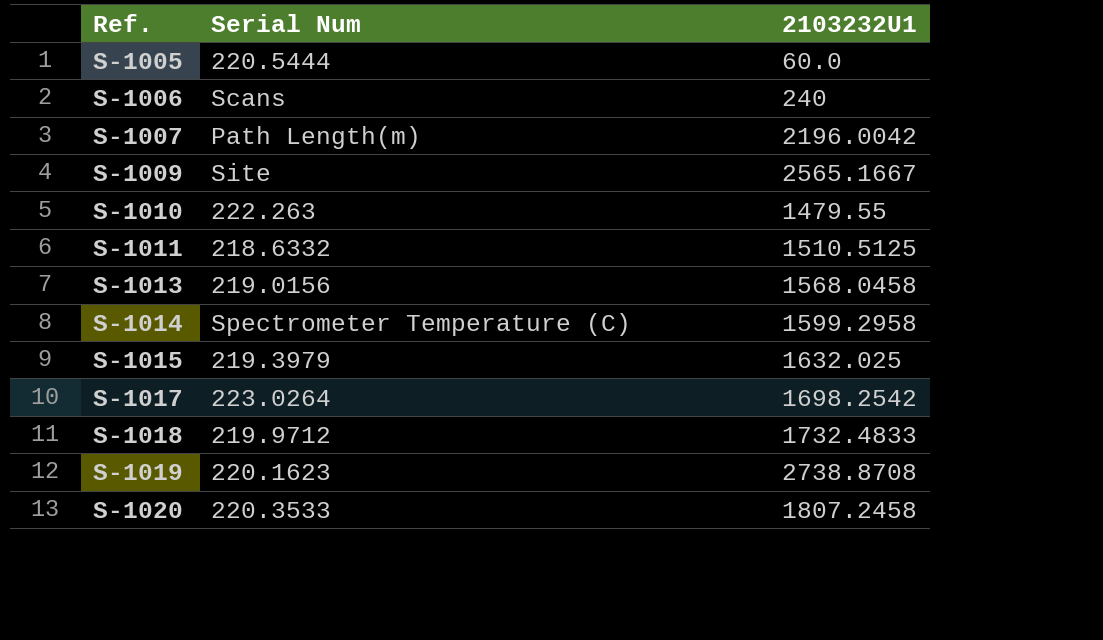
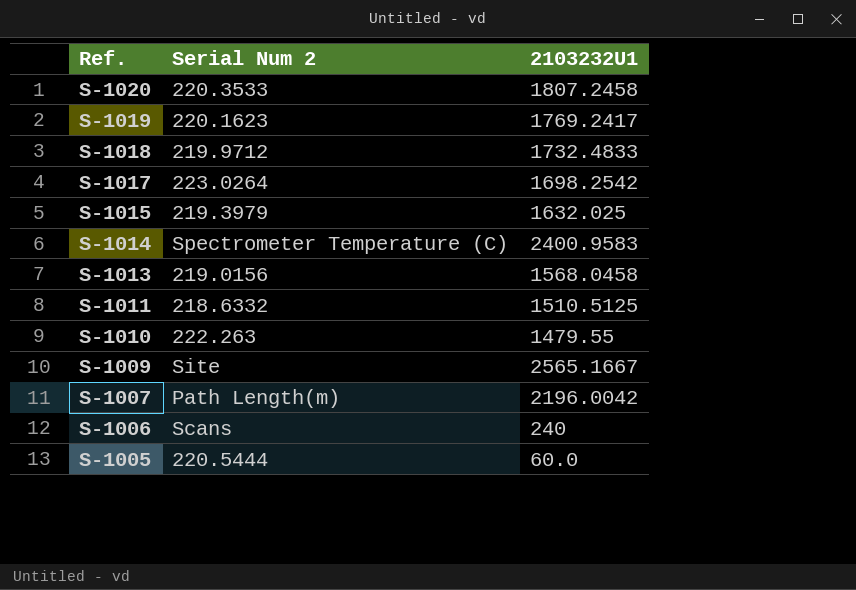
row order: Ref. ascending -> Ref. descending
column name: Serial Num -> Serial Num 2
S-1019 | 2103232U1: 2738.8708 -> 1769.2417
S-1014 | 2103232U1: 1599.2958 -> 2400.9583

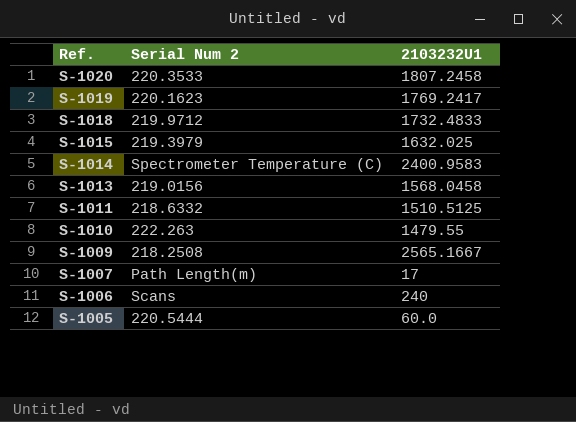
row S-1017: 223.0264 | 1698.2542 -> none
S-1009 | Serial Num 2: Site -> 218.2508
S-1007 | 2103232U1: 2196.0042 -> 17

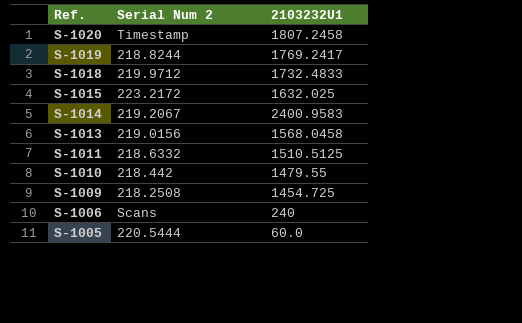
row S-1007: Path Length(m) | 17 -> none
S-1020 | Serial Num 2: 220.3533 -> Timestamp
S-1019 | Serial Num 2: 220.1623 -> 218.8244
S-1015 | Serial Num 2: 219.3979 -> 223.2172
S-1014 | Serial Num 2: Spectrometer Temperature (C) -> 219.2067
S-1010 | Serial Num 2: 222.263 -> 218.442
S-1009 | 2103232U1: 2565.1667 -> 1454.725

